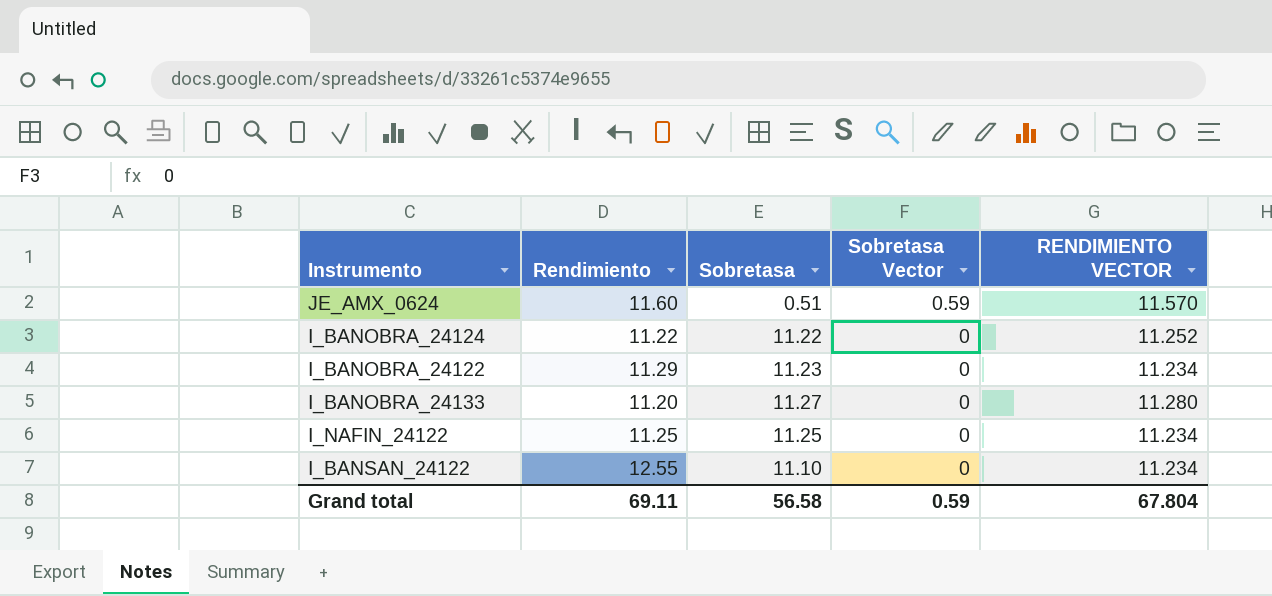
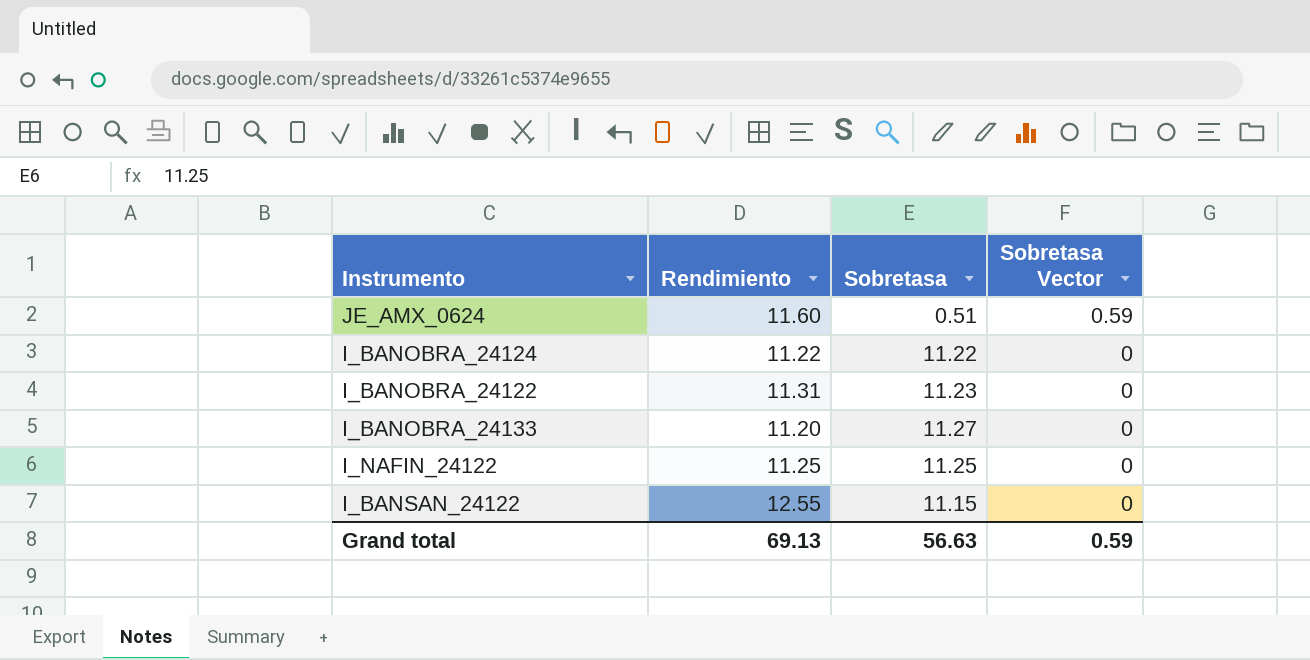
column RENDIMIENTO VECTOR | position: 5 -> none
I_BANOBRA_24122 | Rendimiento: 11.29 -> 11.31
I_BANSAN_24122 | Sobretasa: 11.10 -> 11.15
Grand total | Rendimiento: 69.11 -> 69.13
Grand total | Sobretasa: 56.58 -> 56.63

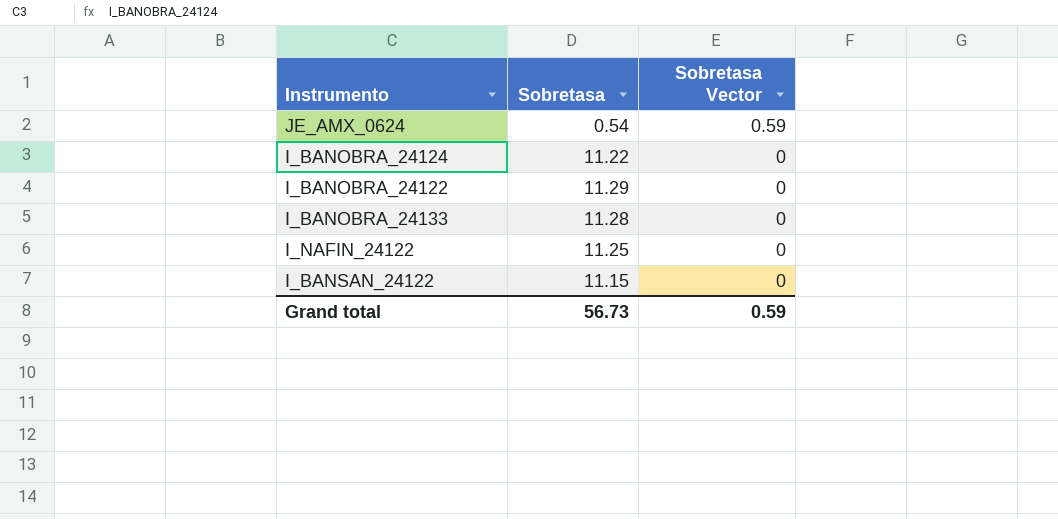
column Rendimiento | position: 2 -> none
JE_AMX_0624 | Sobretasa: 0.51 -> 0.54
I_BANOBRA_24122 | Sobretasa: 11.23 -> 11.29
I_BANOBRA_24133 | Sobretasa: 11.27 -> 11.28
Grand total | Sobretasa: 56.63 -> 56.73

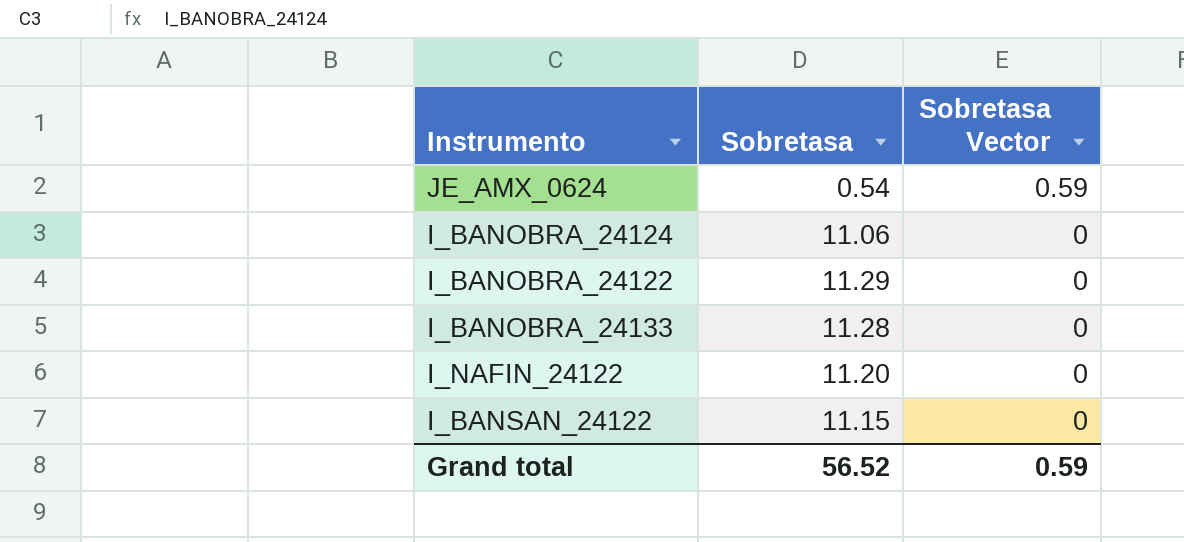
I_BANOBRA_24124 | Sobretasa: 11.22 -> 11.06
I_NAFIN_24122 | Sobretasa: 11.25 -> 11.20
Grand total | Sobretasa: 56.73 -> 56.52

